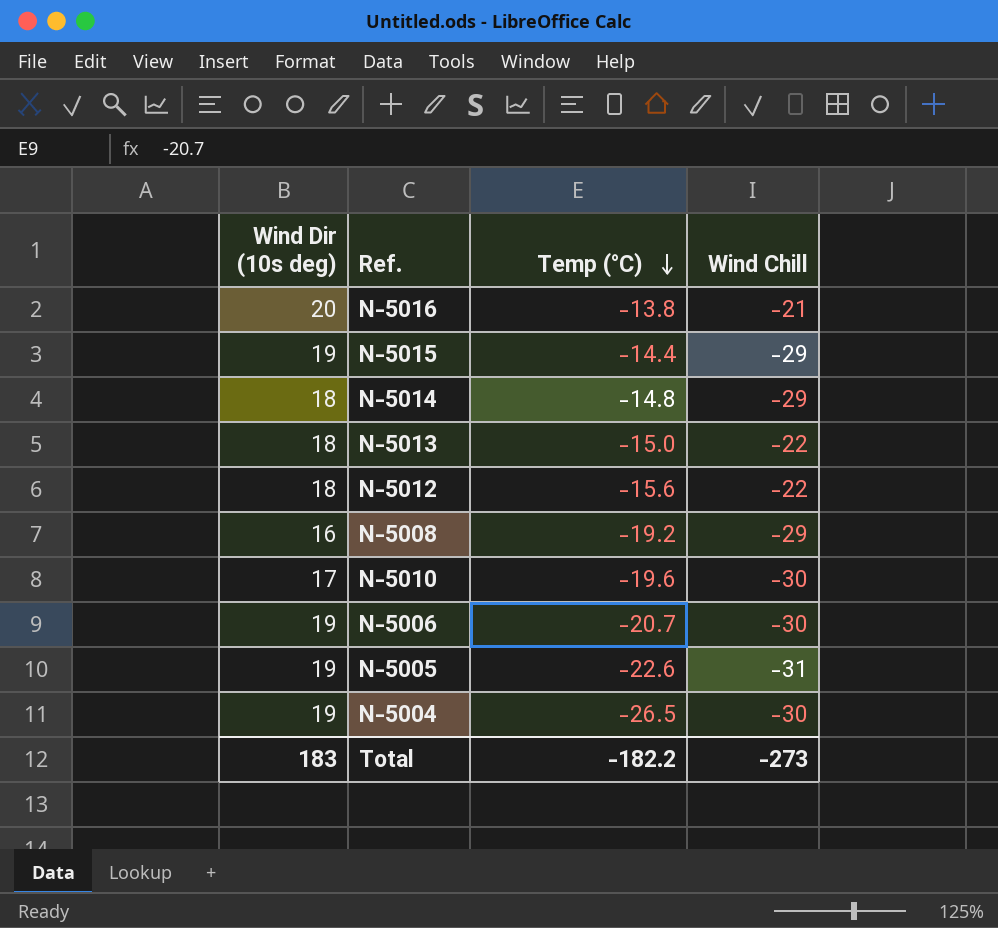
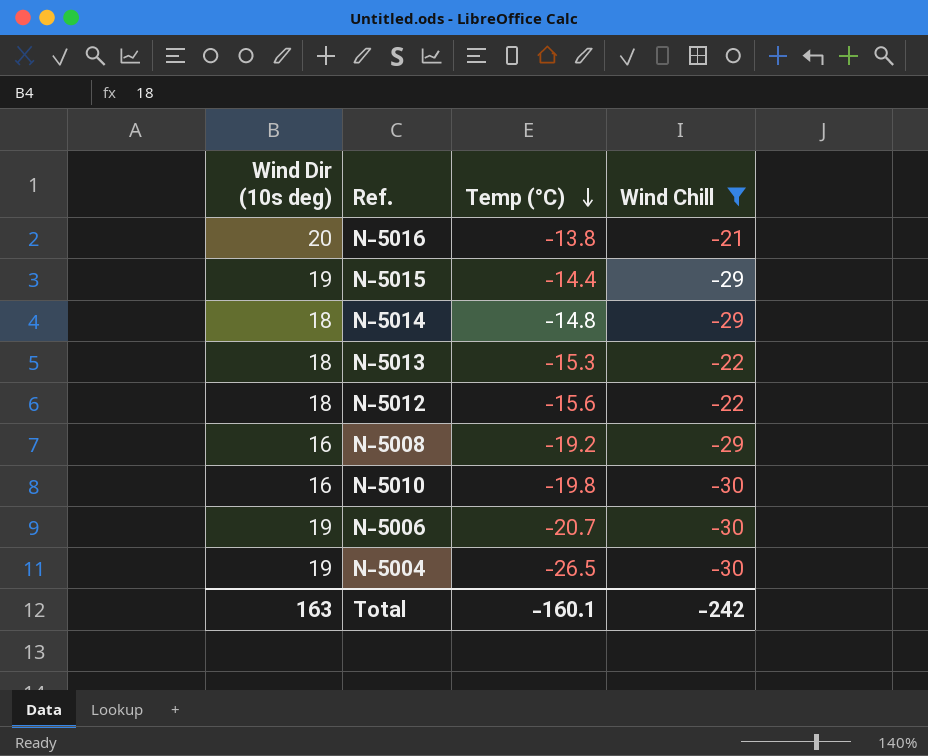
filter: none -> Wind Chill != -31
N-5013 | Temp (°C): -15.0 -> -15.3
N-5010 | Wind Dir (10s deg): 17 -> 16
N-5010 | Temp (°C): -19.6 -> -19.8
Total | Wind Dir (10s deg): 183 -> 163
Total | Temp (°C): -182.2 -> -160.1
Total | Wind Chill: -273 -> -242

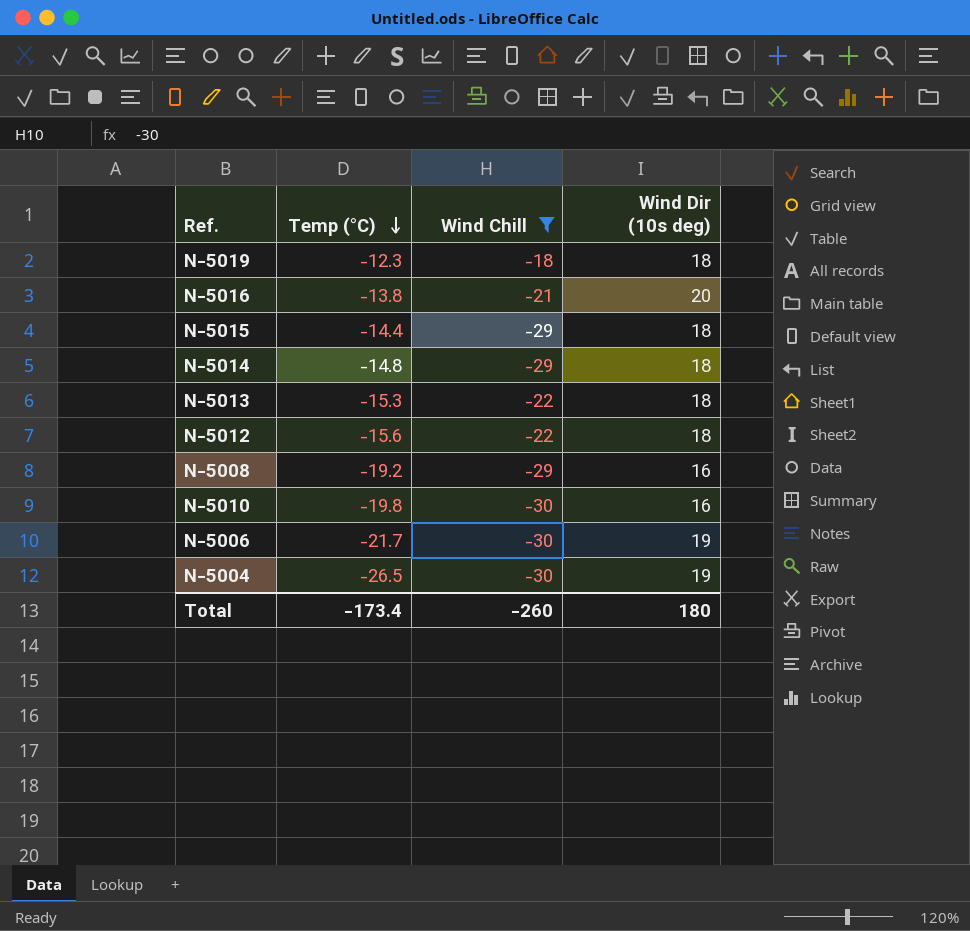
column Wind Dir (10s deg) | position: 1 -> 4
row N-5019: none -> -12.3 | -18 | 18
N-5015 | Wind Dir (10s deg): 19 -> 18
N-5006 | Temp (°C): -20.7 -> -21.7
Total | Temp (°C): -160.1 -> -173.4
Total | Wind Chill: -242 -> -260
Total | Wind Dir (10s deg): 163 -> 180

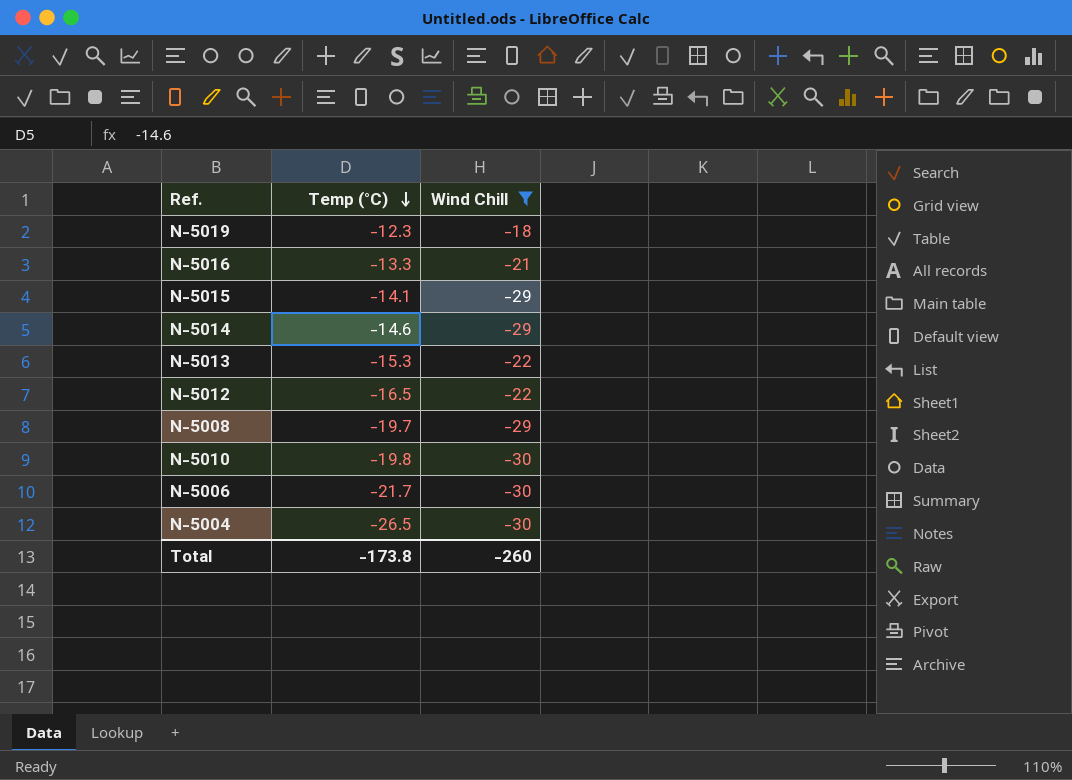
column Wind Dir (10s deg) | position: 4 -> none
N-5016 | Temp (°C): -13.8 -> -13.3
N-5015 | Temp (°C): -14.4 -> -14.1
N-5014 | Temp (°C): -14.8 -> -14.6
N-5012 | Temp (°C): -15.6 -> -16.5
N-5008 | Temp (°C): -19.2 -> -19.7
Total | Temp (°C): -173.4 -> -173.8

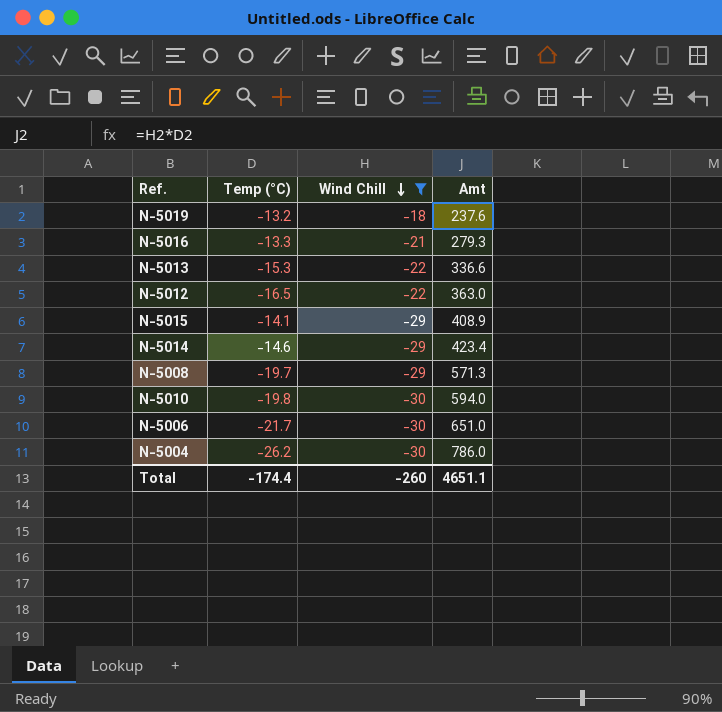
row order: Temp (°C) descending -> Wind Chill descending
column Amt | formula: none -> [Temp (°C)] * [Wind Chill]
N-5019 | Temp (°C): -12.3 -> -13.2
N-5004 | Temp (°C): -26.5 -> -26.2
Total | Temp (°C): -173.8 -> -174.4

